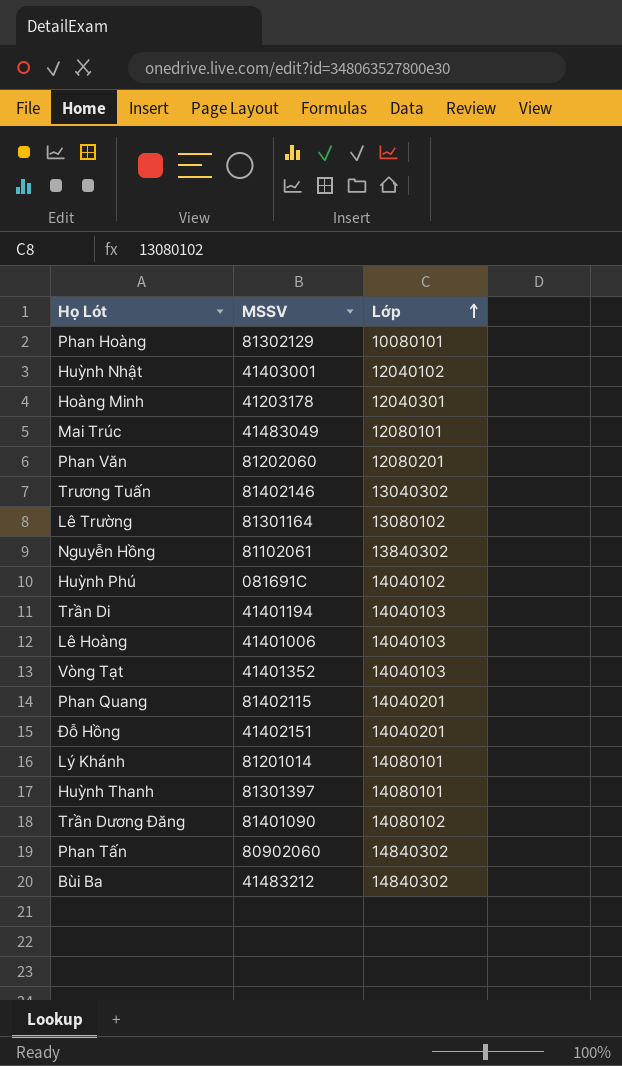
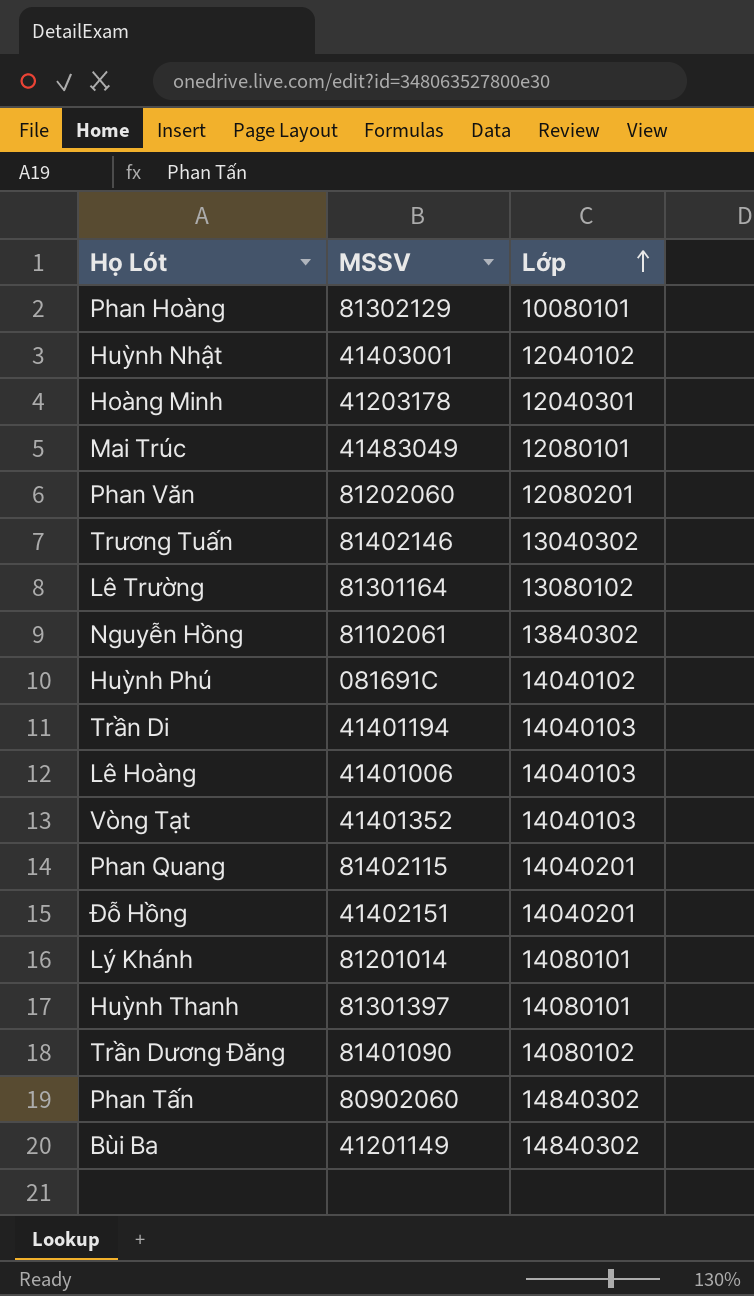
Bùi Ba | MSSV: 41483212 -> 41201149

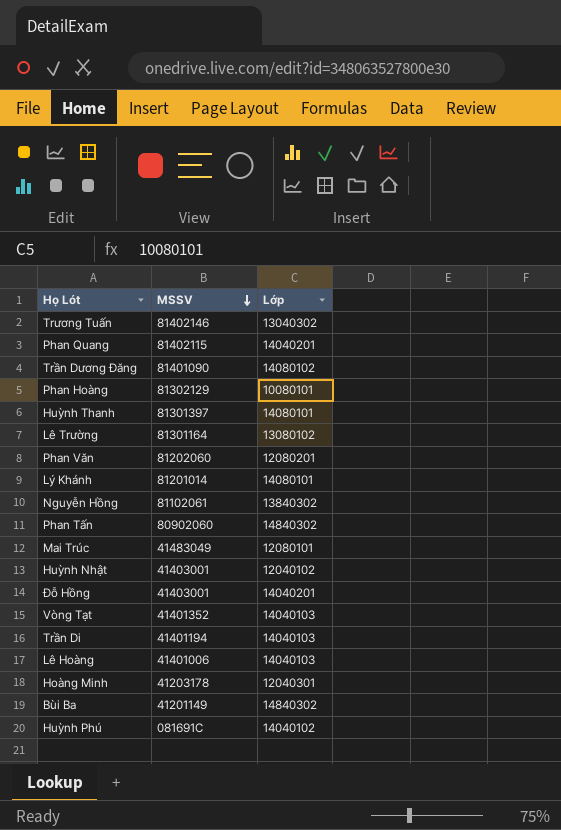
row order: Lớp ascending -> MSSV descending
Đỗ Hồng | MSSV: 41402151 -> 41403001

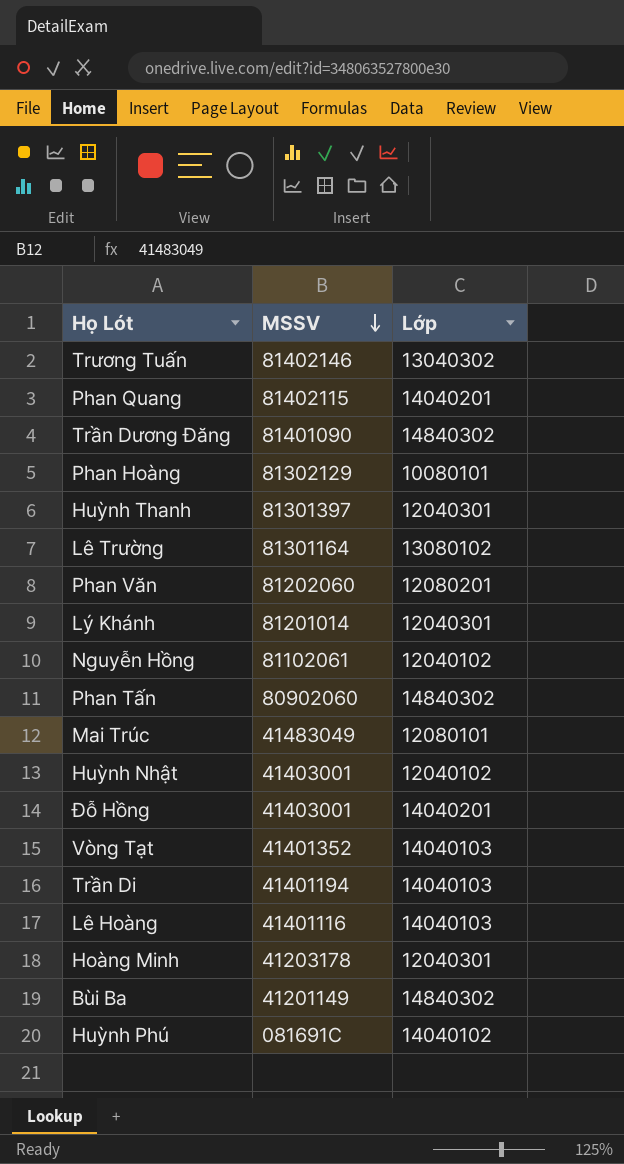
Trần Dương Đăng | Lớp: 14080102 -> 14840302
Huỳnh Thanh | Lớp: 14080101 -> 12040301
Lý Khánh | Lớp: 14080101 -> 12040301
Nguyễn Hồng | Lớp: 13840302 -> 12040102
Lê Hoàng | MSSV: 41401006 -> 41401116

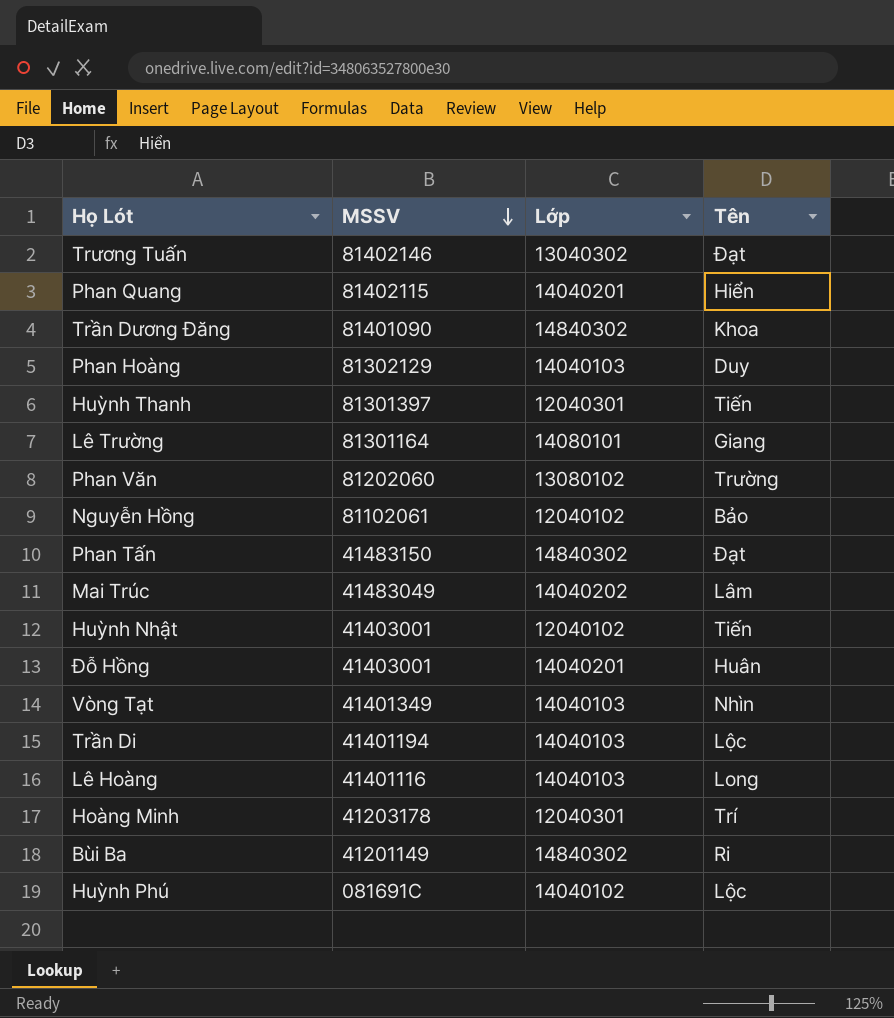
column Tên | position: none -> 4
row Lý Khánh: 81201014 | 12040301 -> none
Phan Hoàng | Lớp: 10080101 -> 14040103
Lê Trường | Lớp: 13080102 -> 14080101
Phan Văn | Lớp: 12080201 -> 13080102
Phan Tấn | MSSV: 80902060 -> 41483150
Mai Trúc | Lớp: 12080101 -> 14040202
Vòng Tạt | MSSV: 41401352 -> 41401349

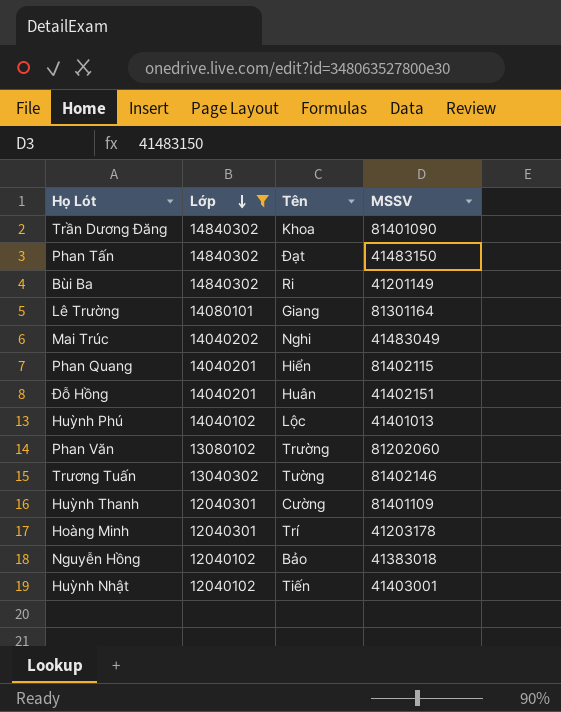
filter: none -> Lớp != 14040103
row order: MSSV descending -> Lớp descending
column MSSV | position: 2 -> 4
Mai Trúc | Tên: Lâm -> Nghi
Đỗ Hồng | MSSV: 41403001 -> 41402151
Huỳnh Phú | MSSV: 081691C -> 41401013
Trương Tuấn | Tên: Đạt -> Tường
Huỳnh Thanh | Tên: Tiến -> Cường
Huỳnh Thanh | MSSV: 81301397 -> 81401109
Nguyễn Hồng | MSSV: 81102061 -> 41383018

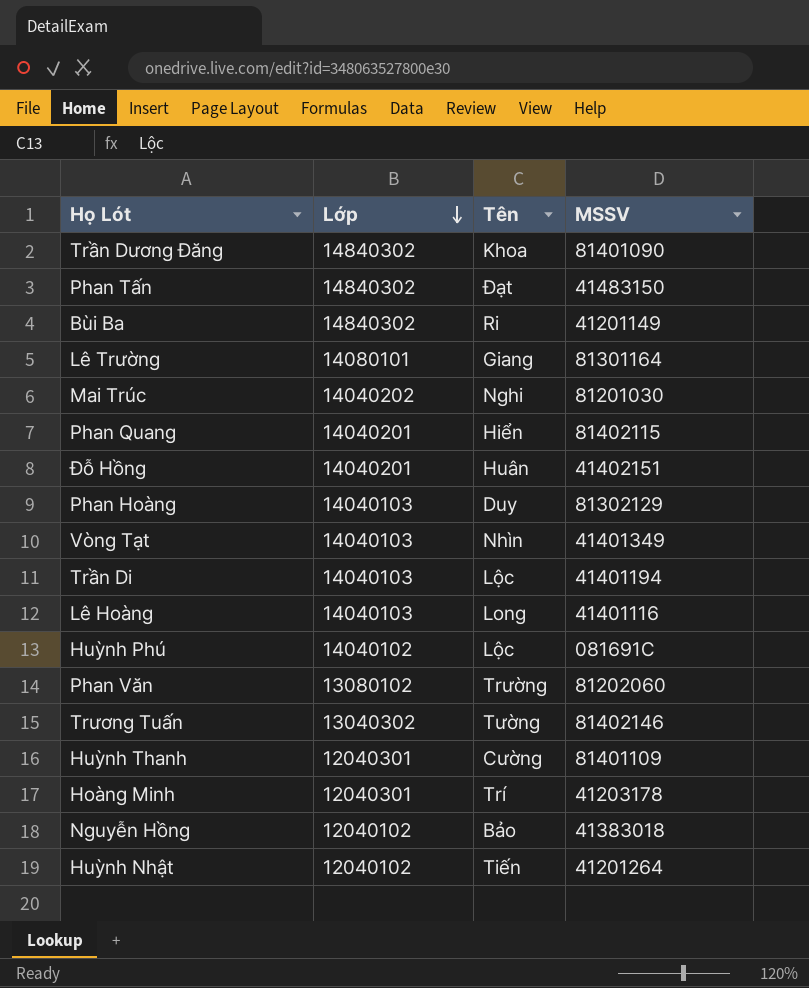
filter: Lớp != 14040103 -> none
Mai Trúc | MSSV: 41483049 -> 81201030
Huỳnh Phú | MSSV: 41401013 -> 081691C
Huỳnh Nhật | MSSV: 41403001 -> 41201264

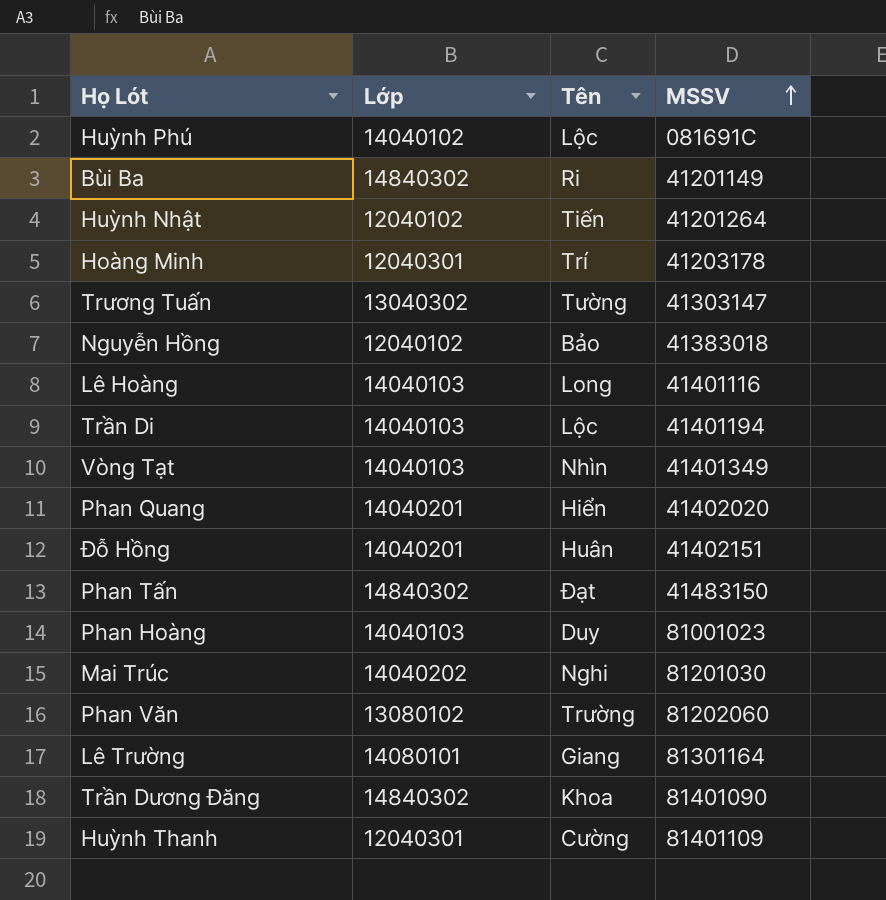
row order: Lớp descending -> MSSV ascending
Trương Tuấn | MSSV: 81402146 -> 41303147
Phan Quang | MSSV: 81402115 -> 41402020
Phan Hoàng | MSSV: 81302129 -> 81001023

